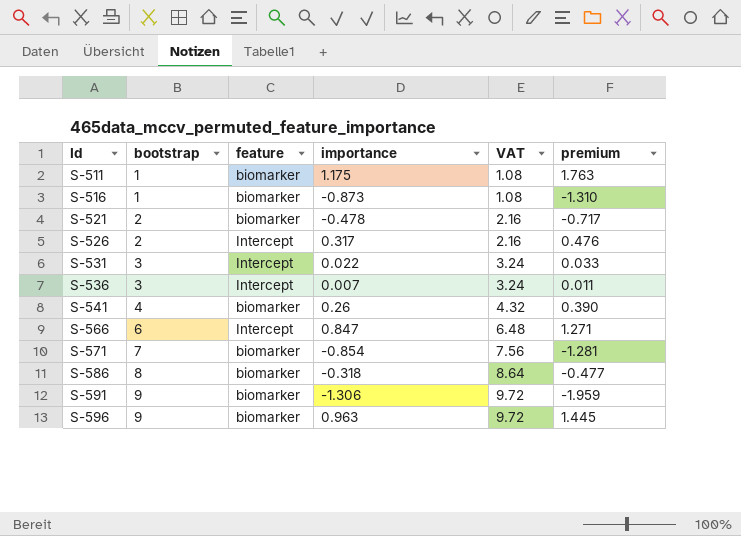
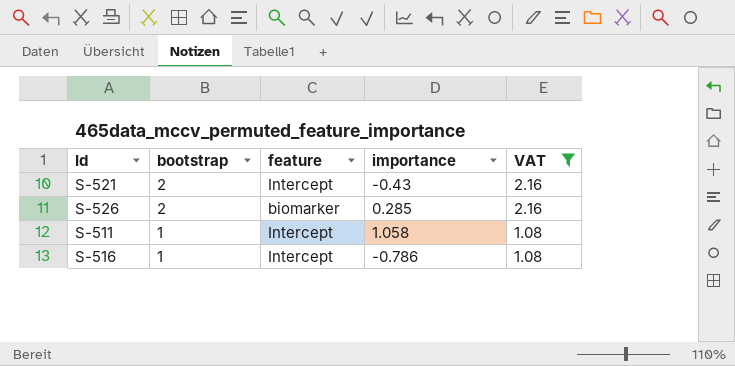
filter: none -> VAT <= 2.16
row order: Id ascending -> bootstrap descending
column premium | formula: [importance] * 1.5 -> none
S-521 | feature: biomarker -> Intercept
S-521 | importance: -0.478 -> -0.43
S-526 | feature: Intercept -> biomarker
S-526 | importance: 0.317 -> 0.285
S-511 | feature: biomarker -> Intercept
S-511 | importance: 1.175 -> 1.058
S-516 | feature: biomarker -> Intercept
S-516 | importance: -0.873 -> -0.786

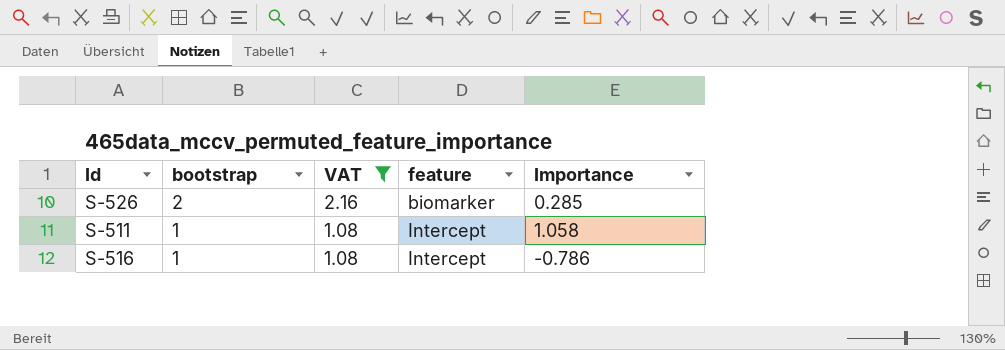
column VAT | position: 5 -> 3
column name: importance -> Importance
row S-521: 2 | Intercept | -0.43 | 2.16 -> none

